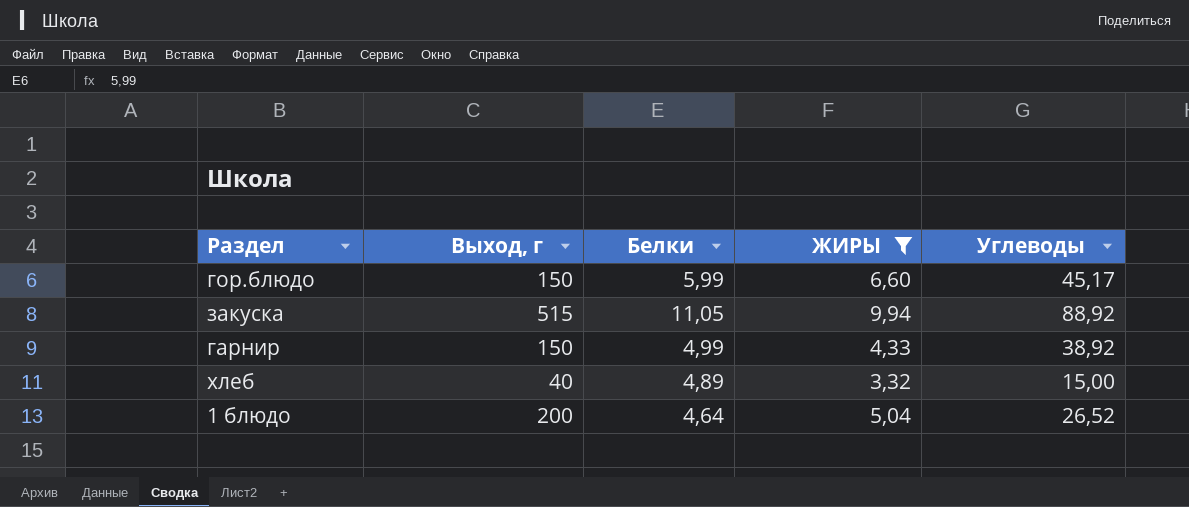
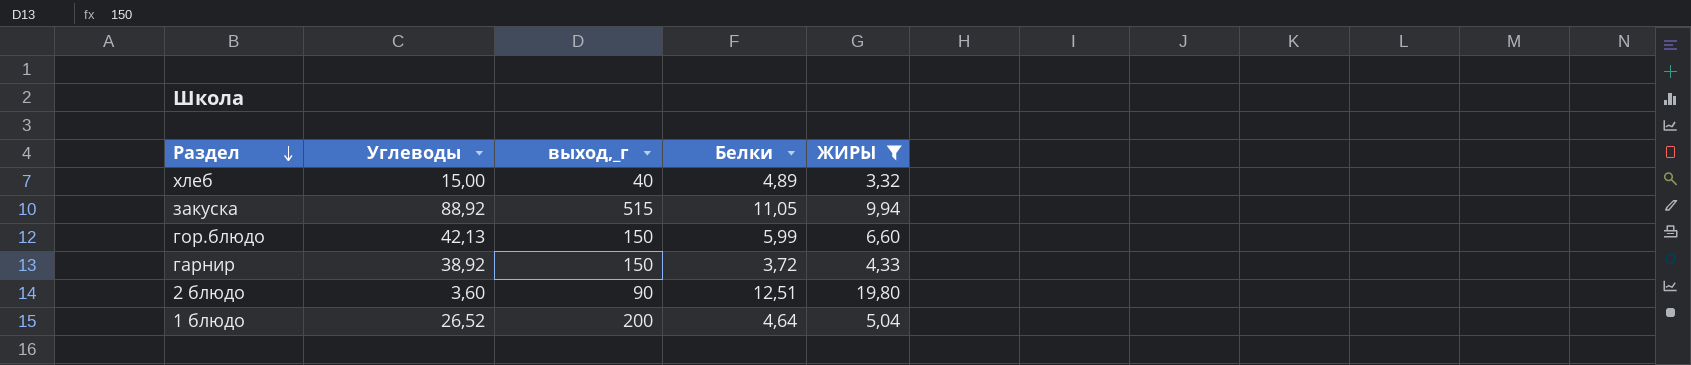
row order: none -> Раздел descending
column Углеводы | position: 5 -> 2
column name: Выход, г -> выход,_г
гор.блюдо | Углеводы: 45,17 -> 42,13
гарнир | Белки: 4,99 -> 3,72
row 2 блюдо: none -> 3,60 | 90 | 12,51 | 19,80

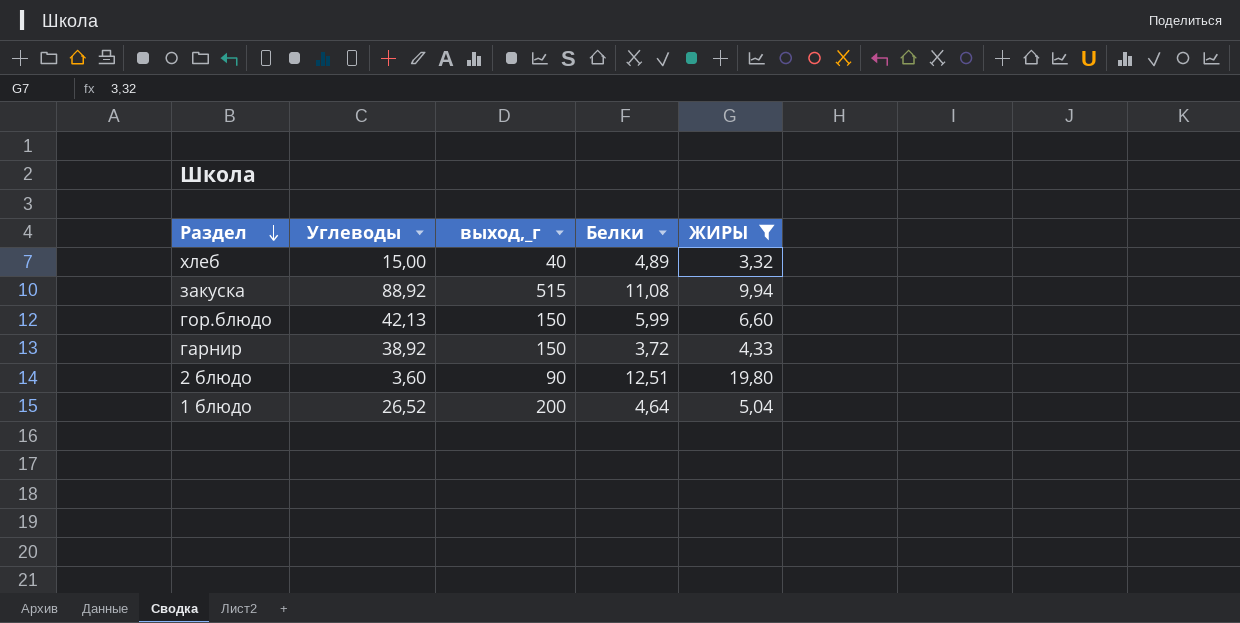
закуска | Белки: 11,05 -> 11,08

